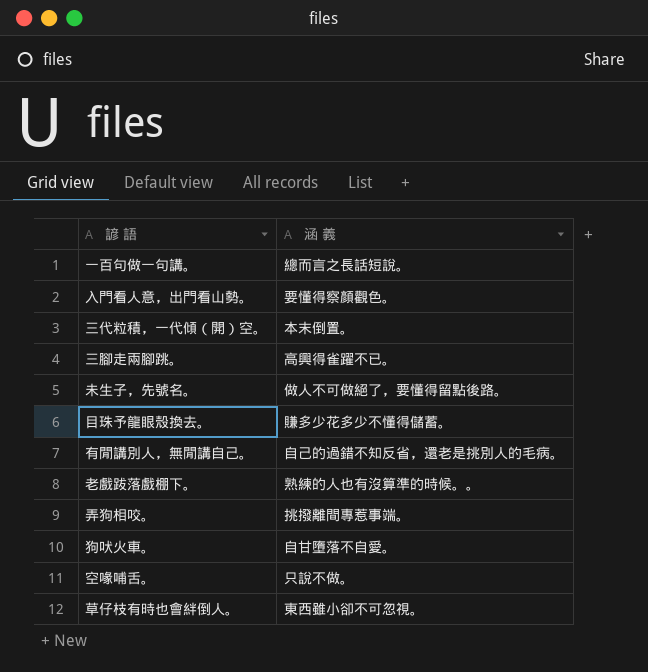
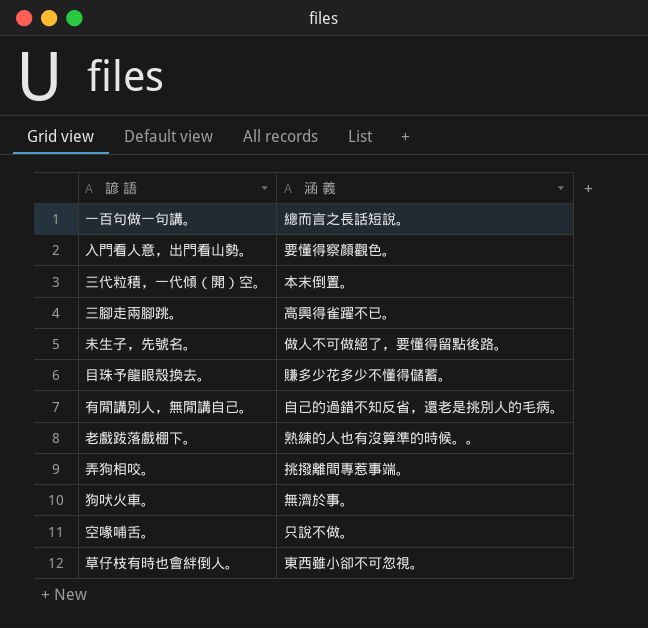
狗吠火車。 | 涵 義: 自甘墮落不自愛。 -> 無濟於事。

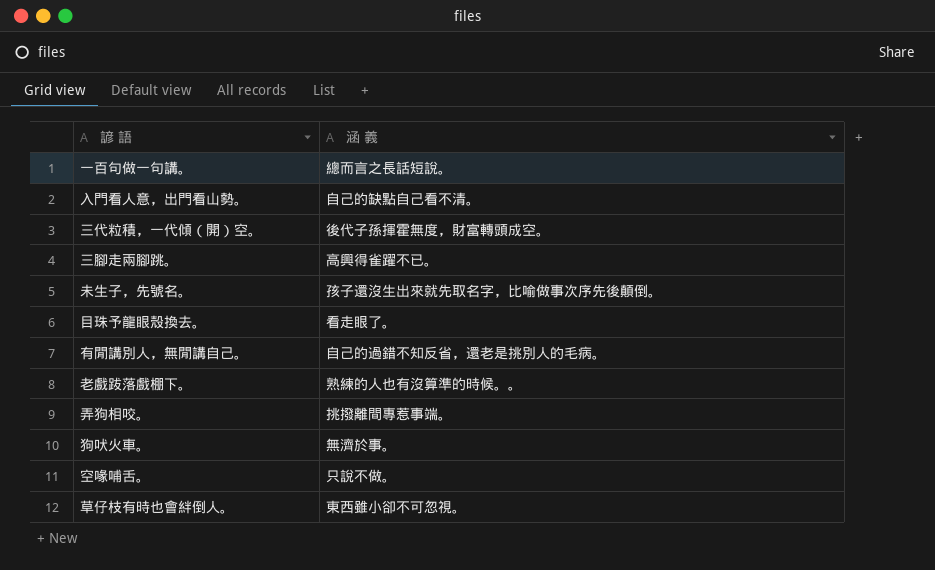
入門看人意，出門看山勢。 | 涵 義: 要懂得察顏觀色。 -> 自己的缺點自己看不清。
三代粒積，一代傾（開）空。 | 涵 義: 本末倒置。 -> 後代子孫揮霍無度，財富轉頭成空。
未生子，先號名。 | 涵 義: 做人不可做絕了，要懂得留點後路。 -> 孩子還沒生出來就先取名字，比喻做事次序先後顛倒。
目珠予龍眼殼換去。 | 涵 義: 賺多少花多少不懂得儲蓄。 -> 看走眼了。

